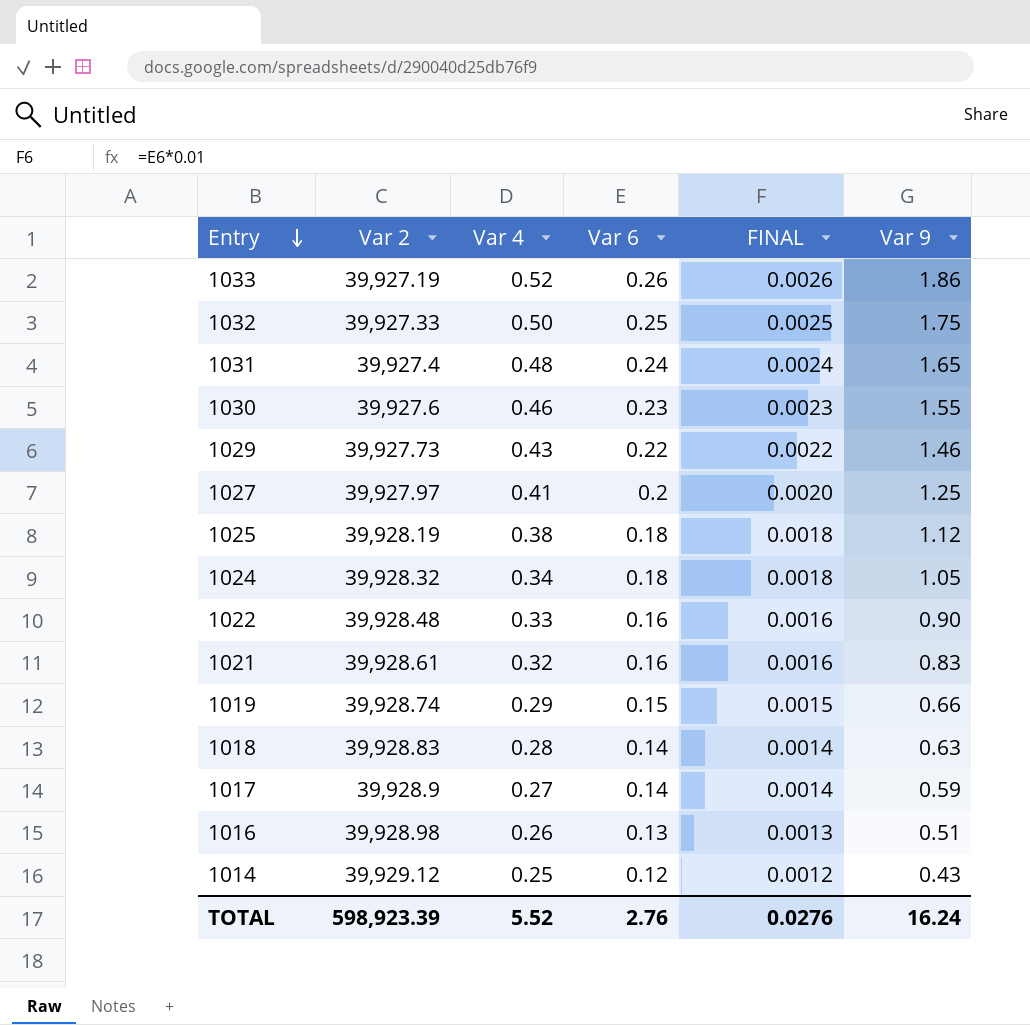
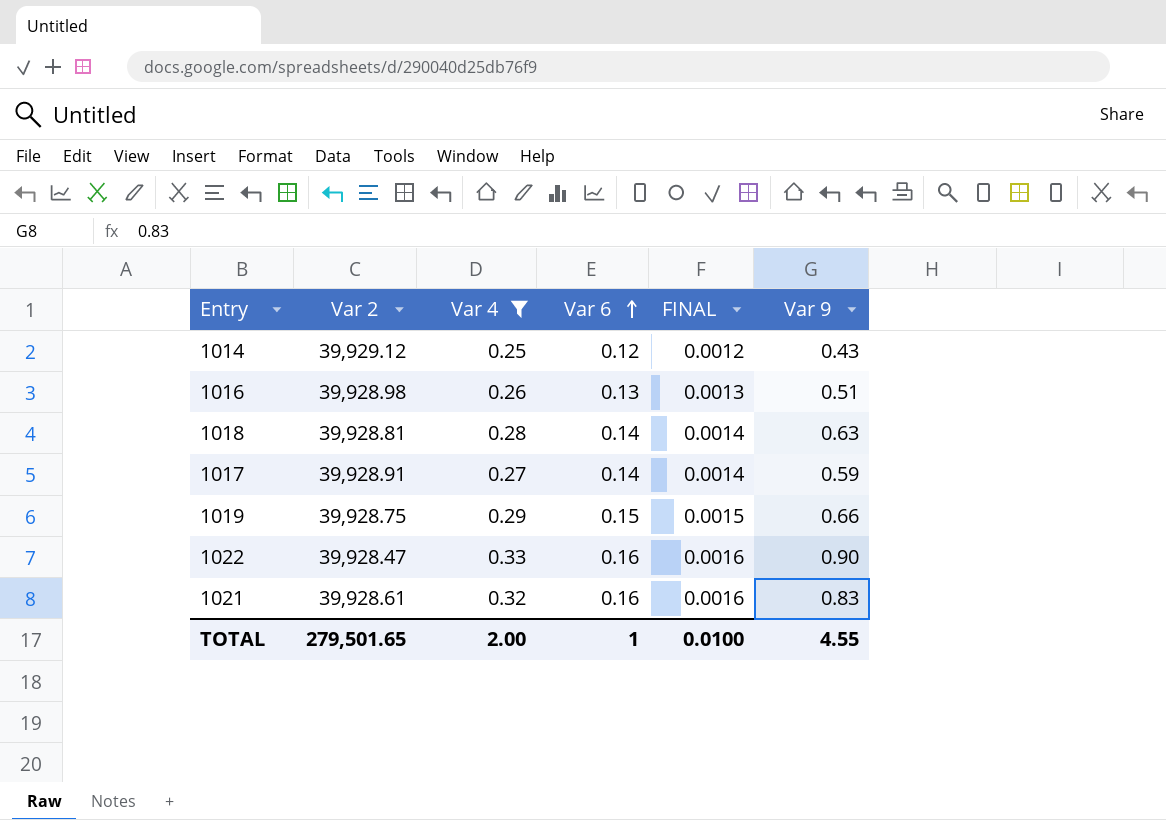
filter: none -> Var 4 <= 0.33
row order: Entry descending -> Var 6 ascending
1018 | Var 2: 39,928.83 -> 39,928.81
1017 | Var 2: 39,928.9 -> 39,928.91
1019 | Var 2: 39,928.74 -> 39,928.75
1022 | Var 2: 39,928.48 -> 39,928.47
TOTAL | Var 2: 598,923.39 -> 279,501.65
TOTAL | Var 4: 5.52 -> 2.00
TOTAL | Var 6: 2.76 -> 1
TOTAL | FINAL: 0.0276 -> 0.0100
TOTAL | Var 9: 16.24 -> 4.55

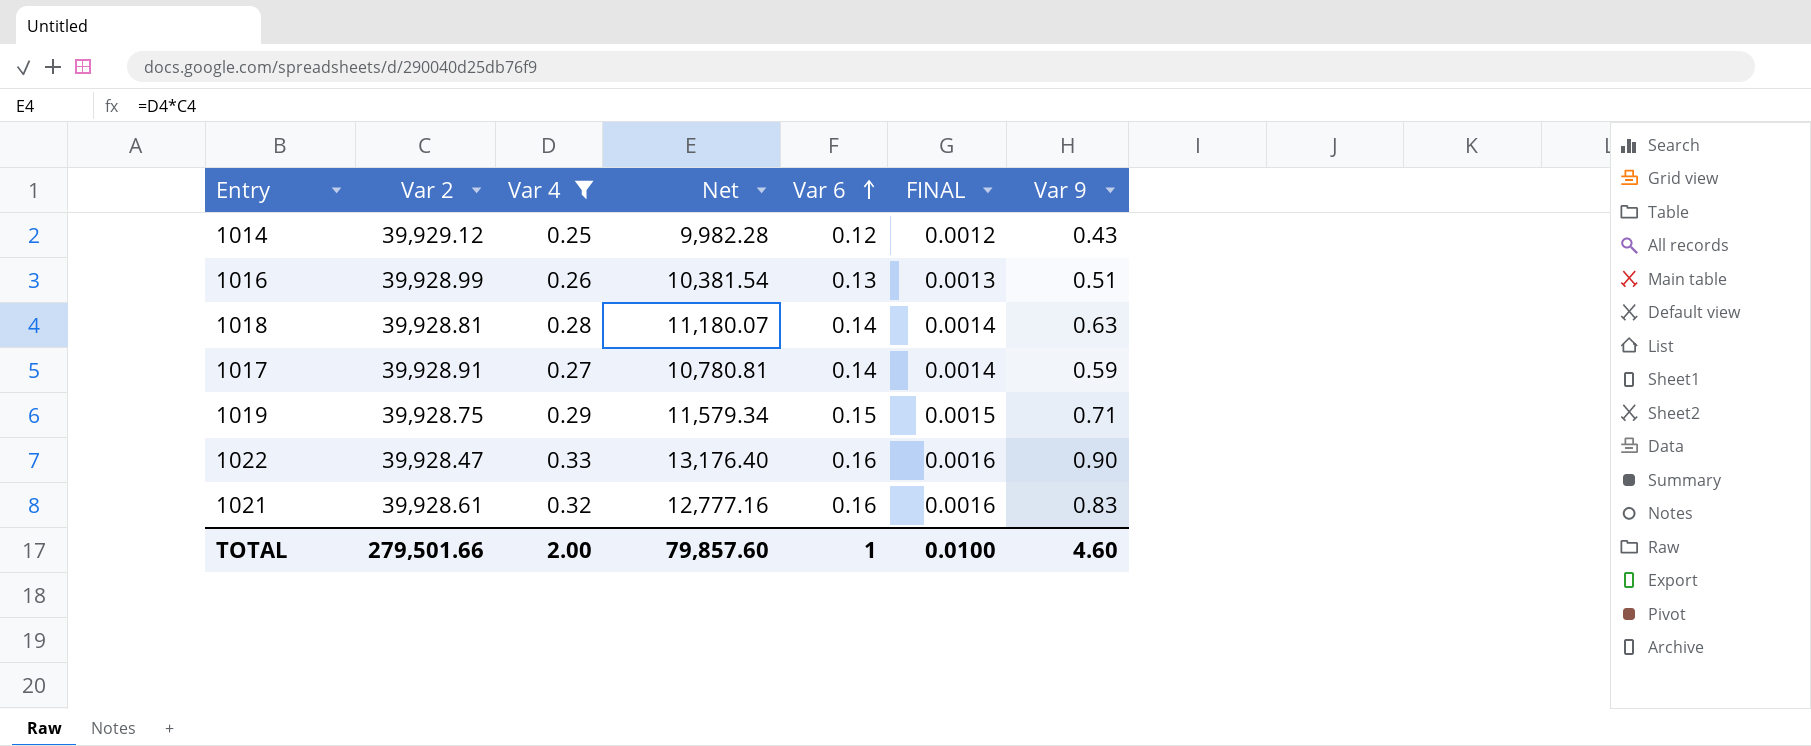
column Net | formula: none -> [Var 2] * [Var 4]
1016 | Var 2: 39,928.98 -> 39,928.99
1019 | Var 9: 0.66 -> 0.71
TOTAL | Var 2: 279,501.65 -> 279,501.66
TOTAL | Var 9: 4.55 -> 4.60

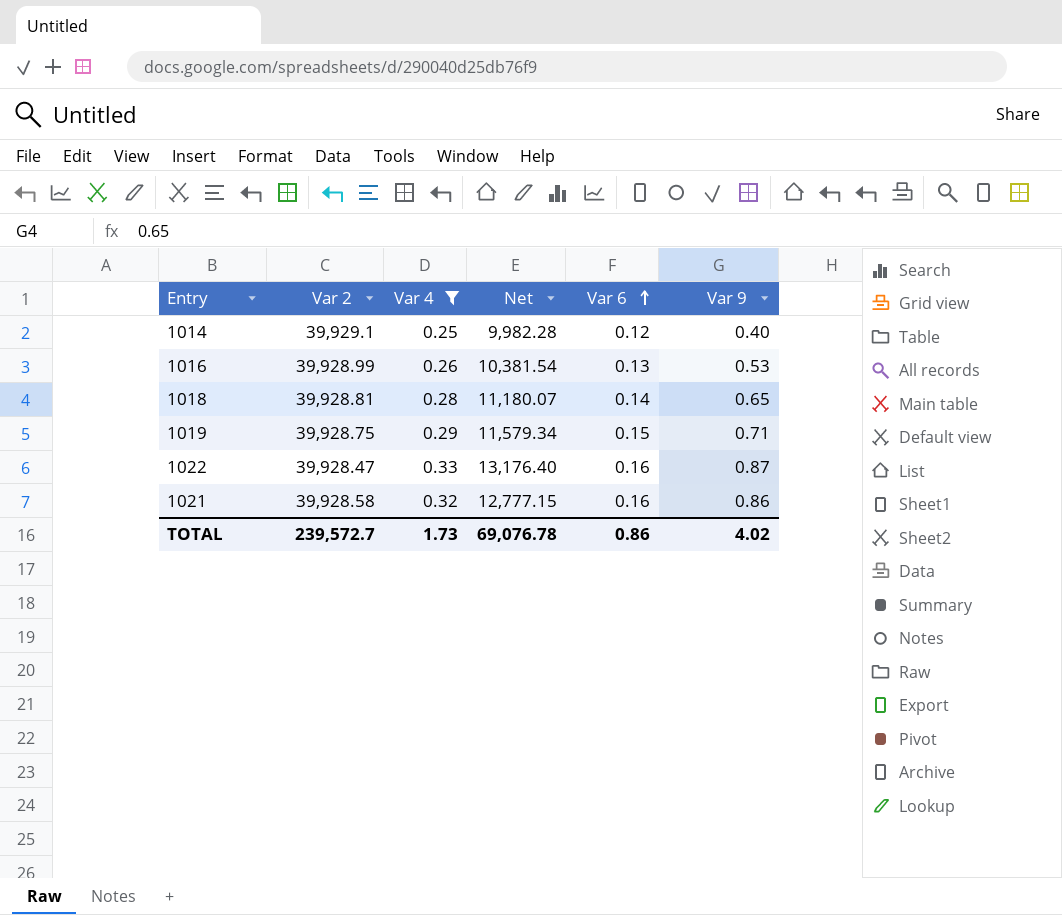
column FINAL | formula: [Var 6] * 0.01 -> none
row 1017: 39,928.91 | 0.27 | 10,780.81 | 0.14 | 0.0014 | 0.59 -> none
1014 | Var 2: 39,929.12 -> 39,929.1
1014 | Var 9: 0.43 -> 0.40
1016 | Var 9: 0.51 -> 0.53
1018 | Var 9: 0.63 -> 0.65
1022 | Var 9: 0.90 -> 0.87
1021 | Var 2: 39,928.61 -> 39,928.58
1021 | Net: 12,777.16 -> 12,777.15
1021 | Var 9: 0.83 -> 0.86
TOTAL | Var 2: 279,501.66 -> 239,572.7
TOTAL | Var 4: 2.00 -> 1.73
TOTAL | Net: 79,857.60 -> 69,076.78
TOTAL | Var 6: 1 -> 0.86
TOTAL | Var 9: 4.60 -> 4.02

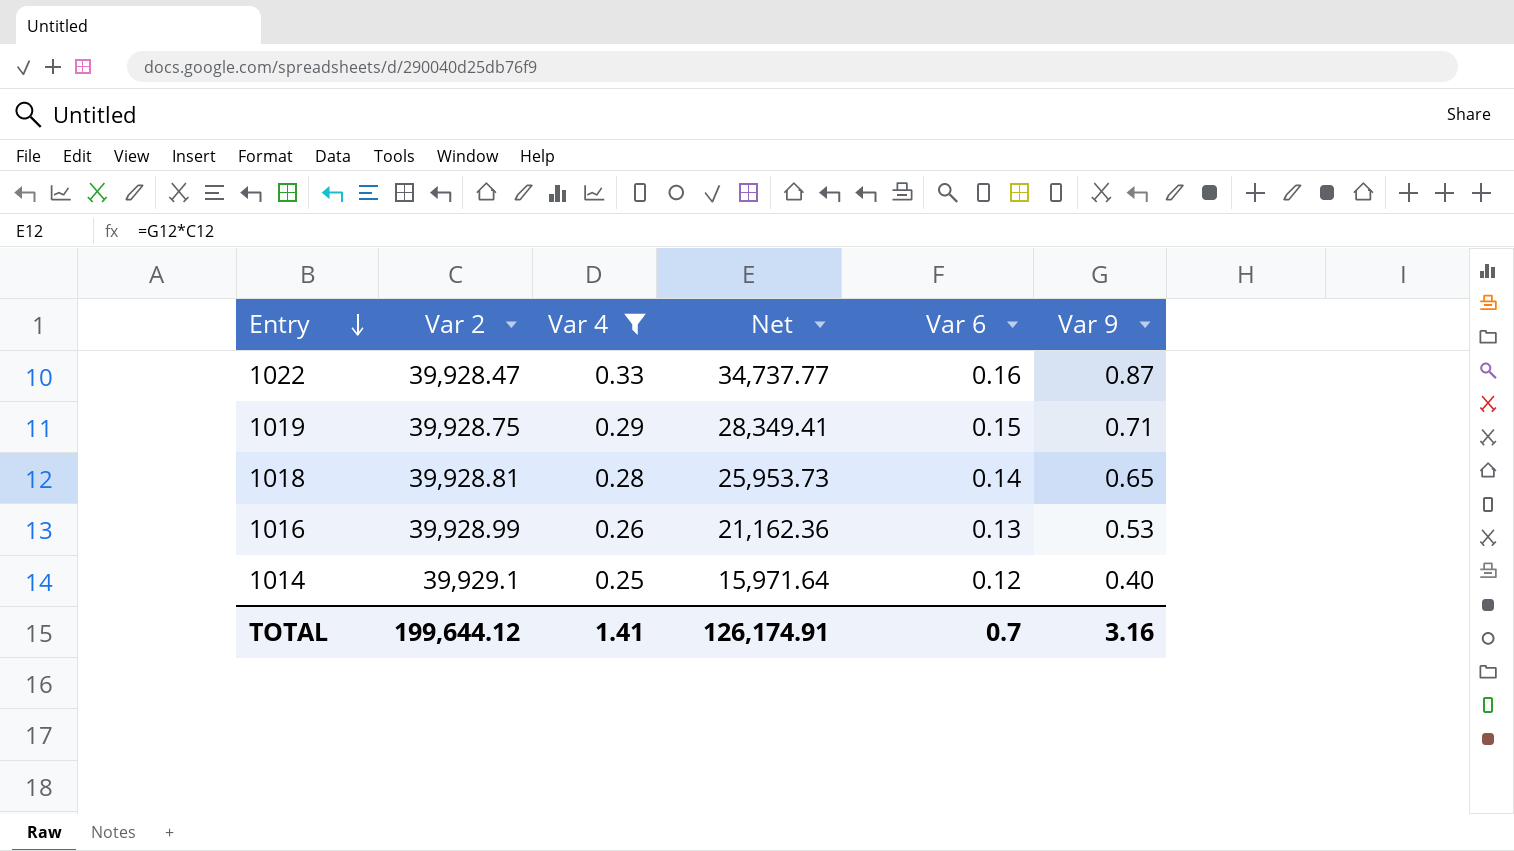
row order: Var 6 ascending -> Entry descending
column Net | formula: [Var 2] * [Var 4] -> [Var 2] * [Var 9]
row 1021: 39,928.58 | 0.32 | 12,777.15 | 0.16 | 0.86 -> none
TOTAL | Var 2: 239,572.7 -> 199,644.12
TOTAL | Var 4: 1.73 -> 1.41
TOTAL | Net: 69,076.78 -> 126,174.91
TOTAL | Var 6: 0.86 -> 0.7
TOTAL | Var 9: 4.02 -> 3.16

